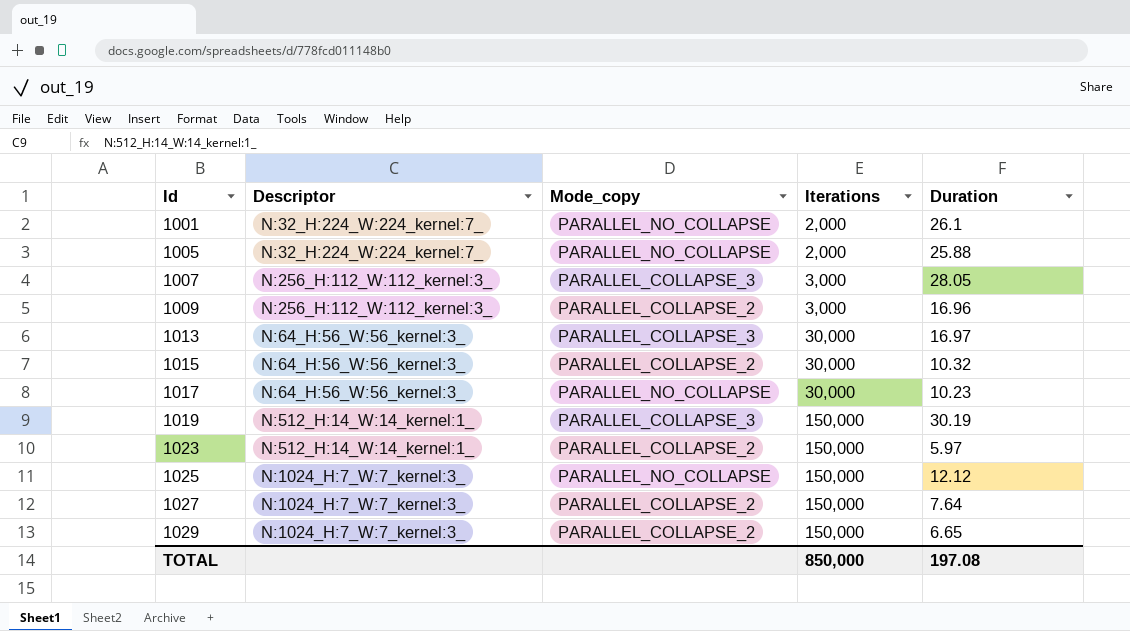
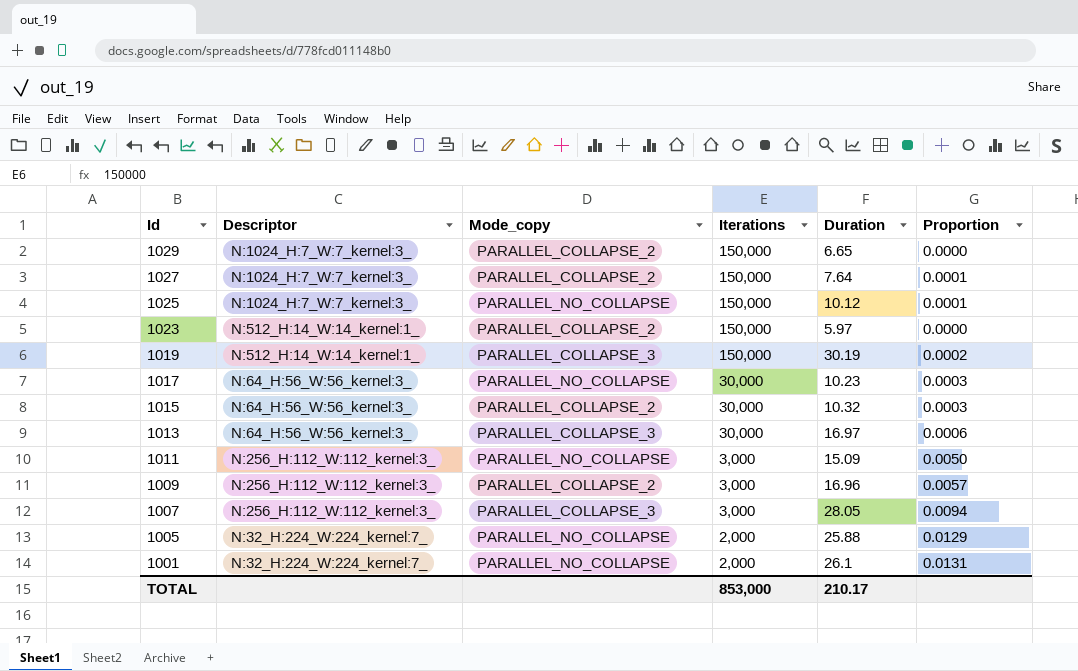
row order: Id ascending -> Id descending
column Proportion | formula: none -> [Duration] / [Iterations]
1025 | Duration: 12.12 -> 10.12
row 1011: none -> N:256_H:112_W:112_kernel:3_ | PARALLEL_NO_COLLAPSE | 3,000 | 15.09 | 0.0050
TOTAL | Iterations: 850,000 -> 853,000
TOTAL | Duration: 197.08 -> 210.17

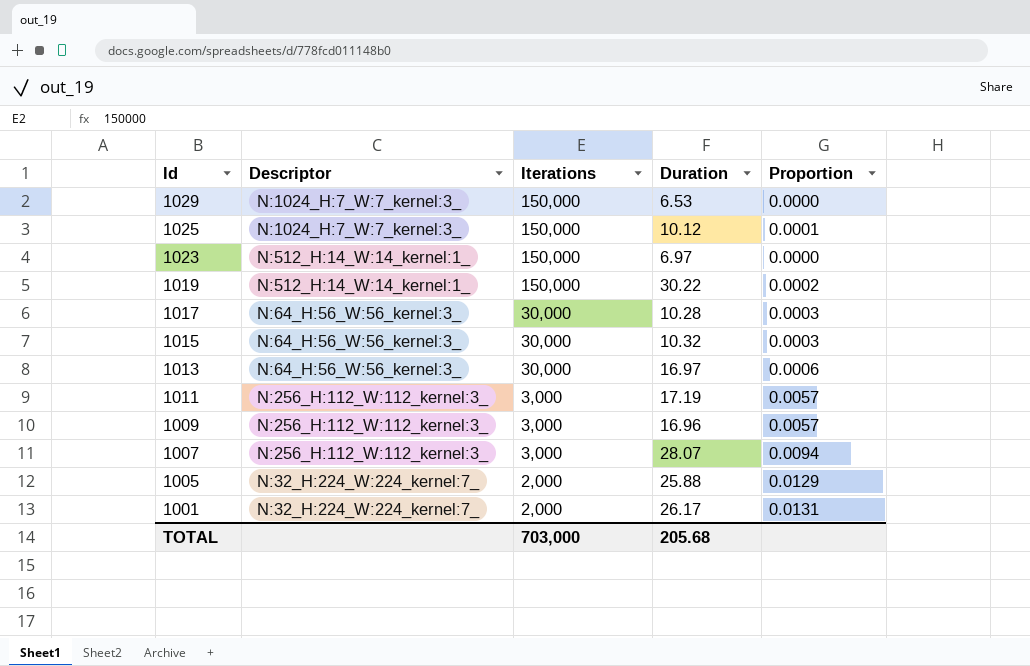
column Mode_copy | position: 3 -> none
row 1027: N:1024_H:7_W:7_kernel:3_ | PARALLEL_COLLAPSE_2 | 150,000 | 7.64 | 0.0001 -> none
1029 | Duration: 6.65 -> 6.53
1023 | Duration: 5.97 -> 6.97
1019 | Duration: 30.19 -> 30.22
1017 | Duration: 10.23 -> 10.28
1011 | Duration: 15.09 -> 17.19
1011 | Proportion: 0.0050 -> 0.0057
1007 | Duration: 28.05 -> 28.07
1001 | Duration: 26.1 -> 26.17
TOTAL | Iterations: 853,000 -> 703,000
TOTAL | Duration: 210.17 -> 205.68

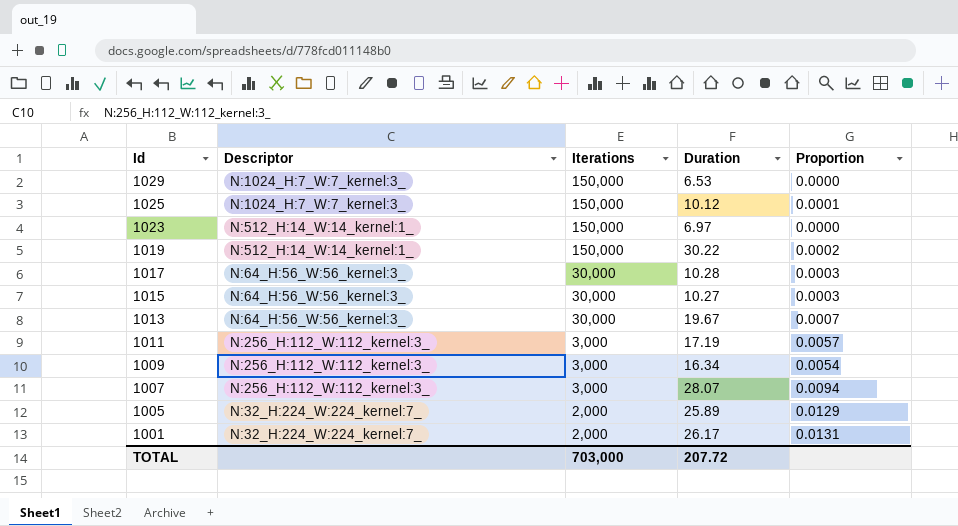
1015 | Duration: 10.32 -> 10.27
1013 | Duration: 16.97 -> 19.67
1013 | Proportion: 0.0006 -> 0.0007
1009 | Duration: 16.96 -> 16.34
1009 | Proportion: 0.0057 -> 0.0054
1005 | Duration: 25.88 -> 25.89
TOTAL | Duration: 205.68 -> 207.72

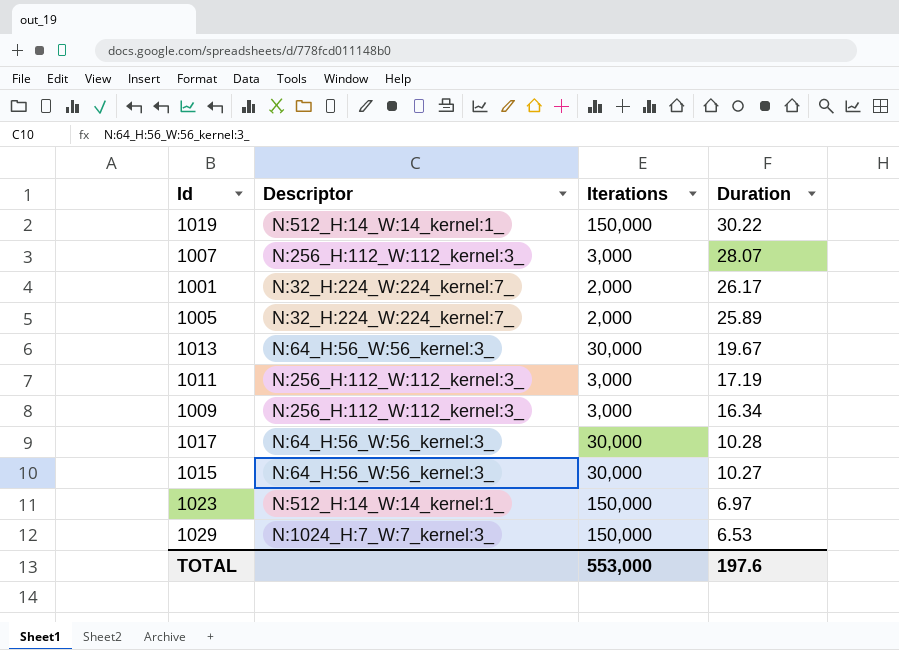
row order: Id descending -> Duration descending
column Proportion | formula: [Duration] / [Iterations] -> none
row 1025: N:1024_H:7_W:7_kernel:3_ | 150,000 | 10.12 | 0.0001 -> none
TOTAL | Iterations: 703,000 -> 553,000
TOTAL | Duration: 207.72 -> 197.6

